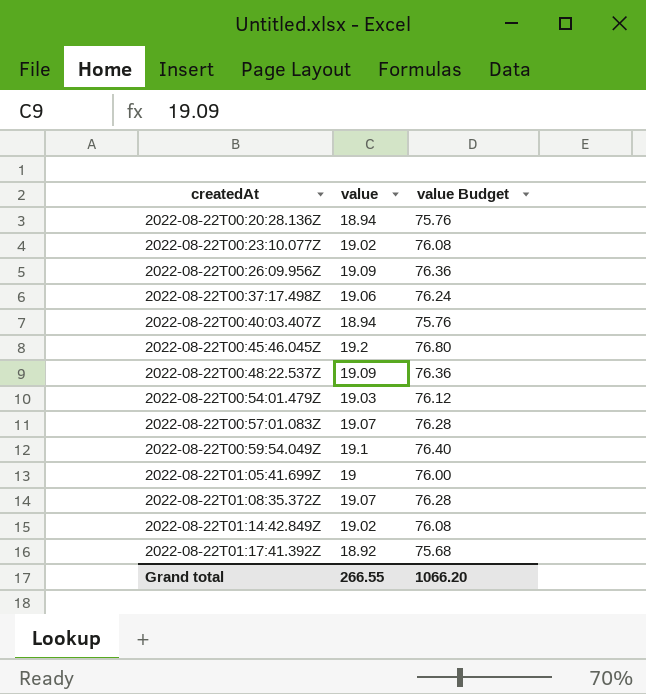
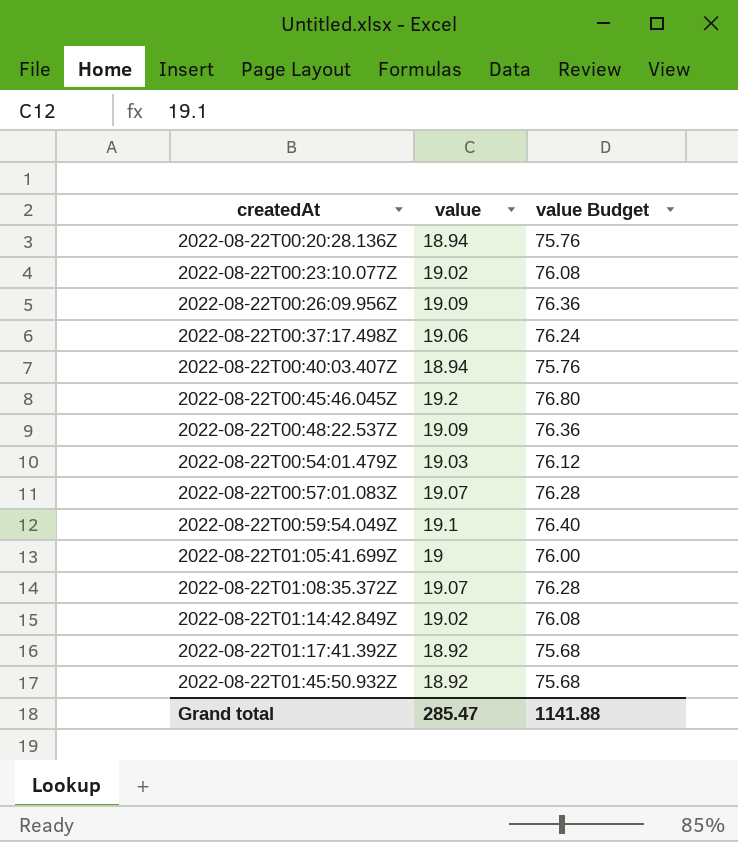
row 2022-08-22T01:45:50.932Z: none -> 18.92 | 75.68
Grand total | value: 266.55 -> 285.47
Grand total | value Budget: 1066.20 -> 1141.88

